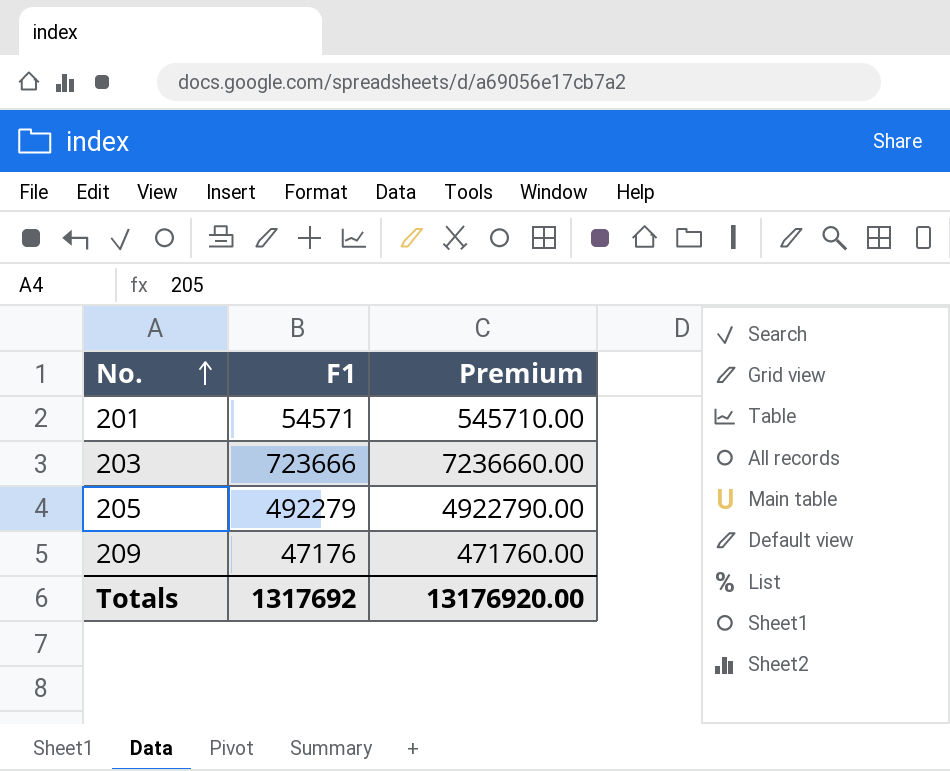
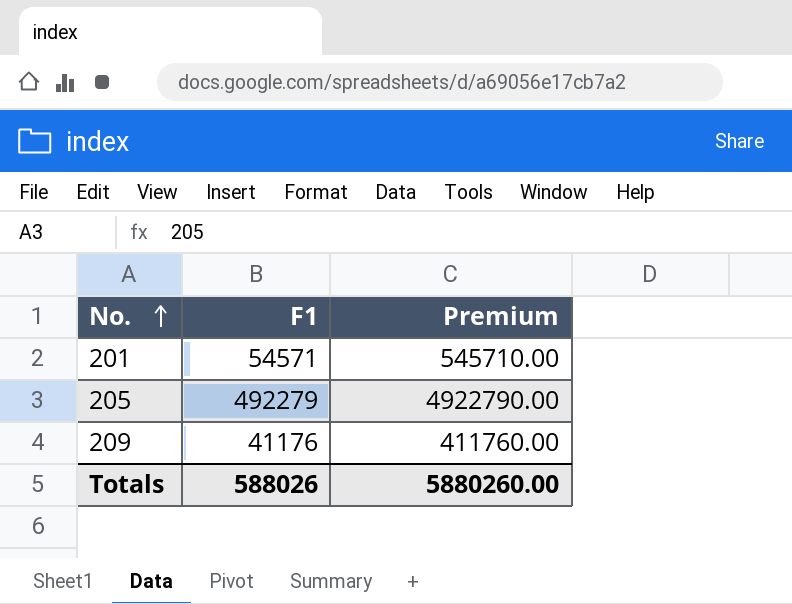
row 203: 723666 | 7236660.00 -> none
209 | F1: 47176 -> 41176
209 | Premium: 471760.00 -> 411760.00
Totals | F1: 1317692 -> 588026
Totals | Premium: 13176920.00 -> 5880260.00

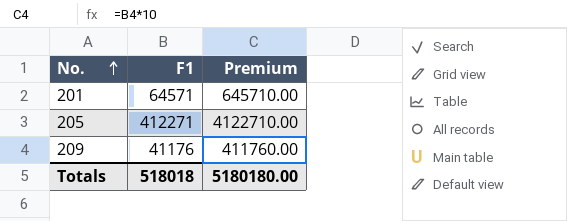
201 | F1: 54571 -> 64571
201 | Premium: 545710.00 -> 645710.00
205 | F1: 492279 -> 412271
205 | Premium: 4922790.00 -> 4122710.00
Totals | F1: 588026 -> 518018
Totals | Premium: 5880260.00 -> 5180180.00

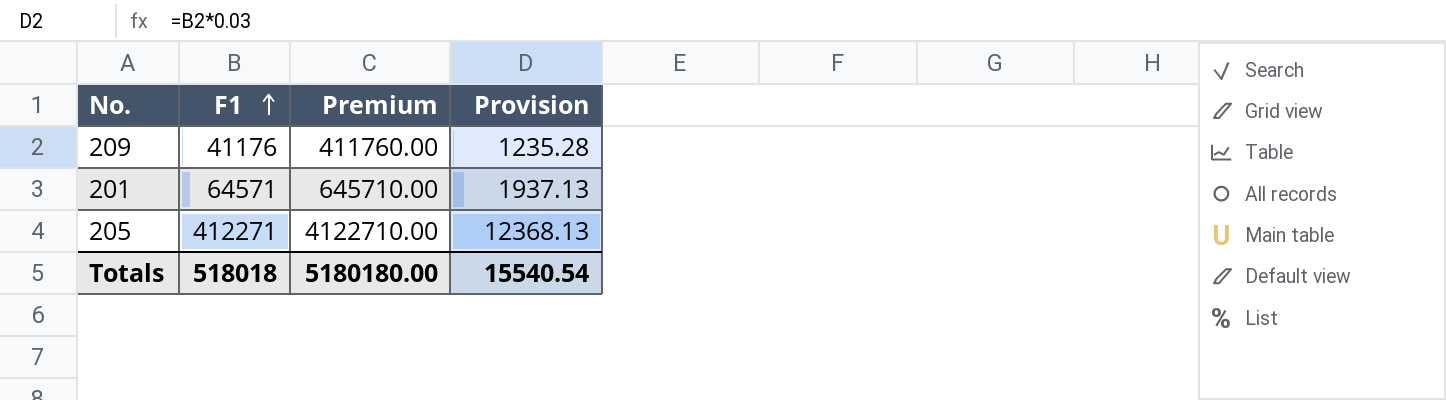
row order: No. ascending -> F1 ascending
column Provision | formula: none -> [F1] * 0.03

